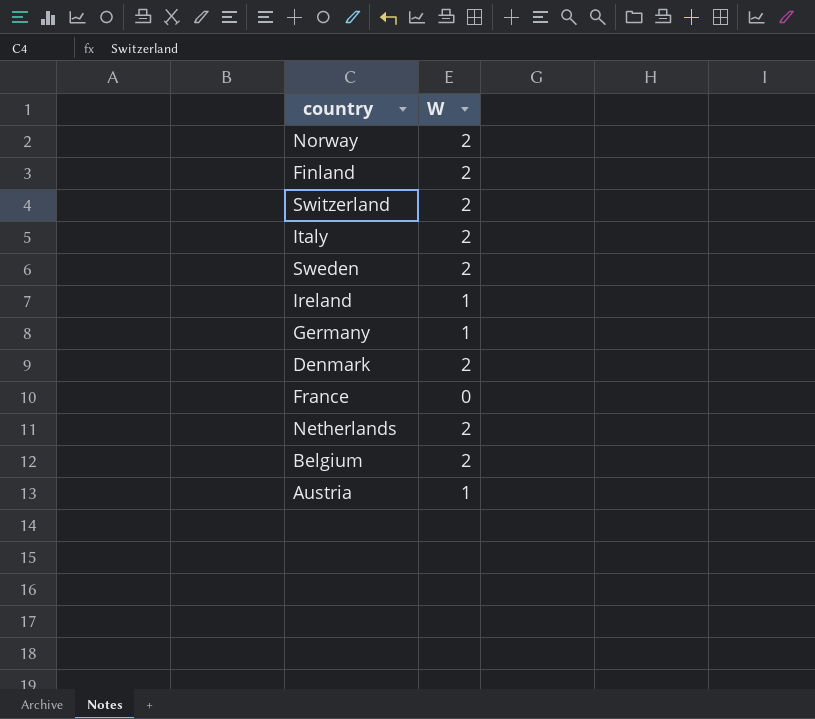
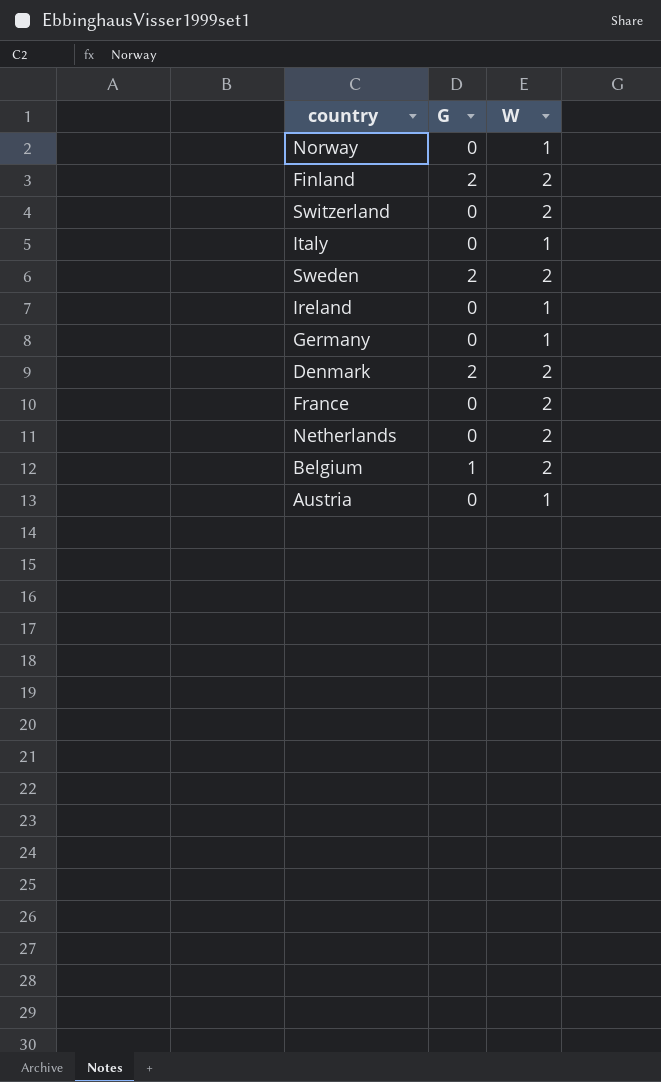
column G | position: none -> 2
Norway | W: 2 -> 1
Italy | W: 2 -> 1
France | W: 0 -> 2

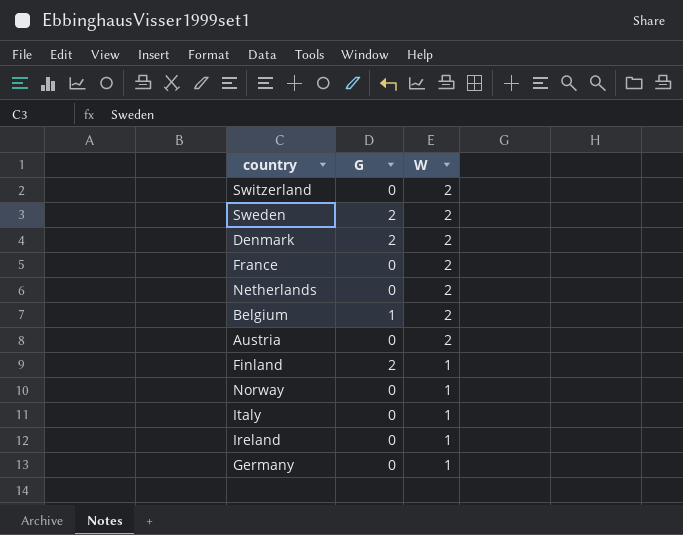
row order: none -> W descending
Austria | W: 1 -> 2
Finland | W: 2 -> 1

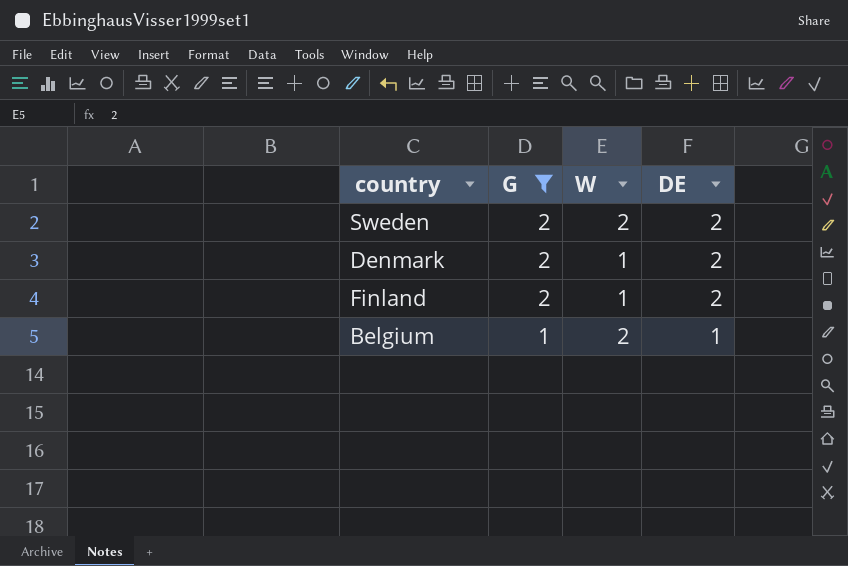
filter: none -> G != 0
row order: W descending -> G descending
column DE | position: none -> 4
Denmark | W: 2 -> 1

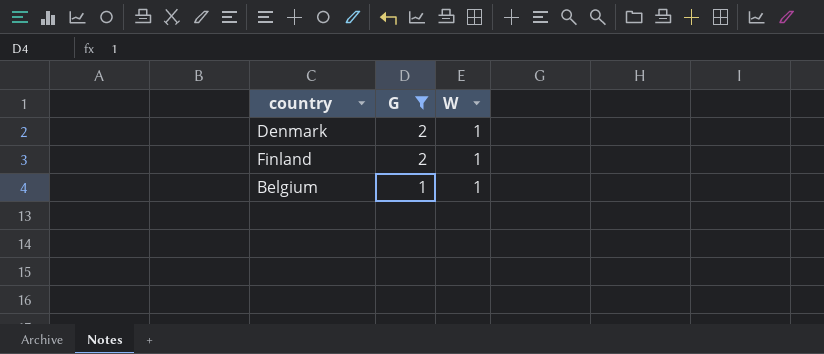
column DE | position: 4 -> none
row Sweden: 2 | 2 | 2 -> none
Belgium | W: 2 -> 1

